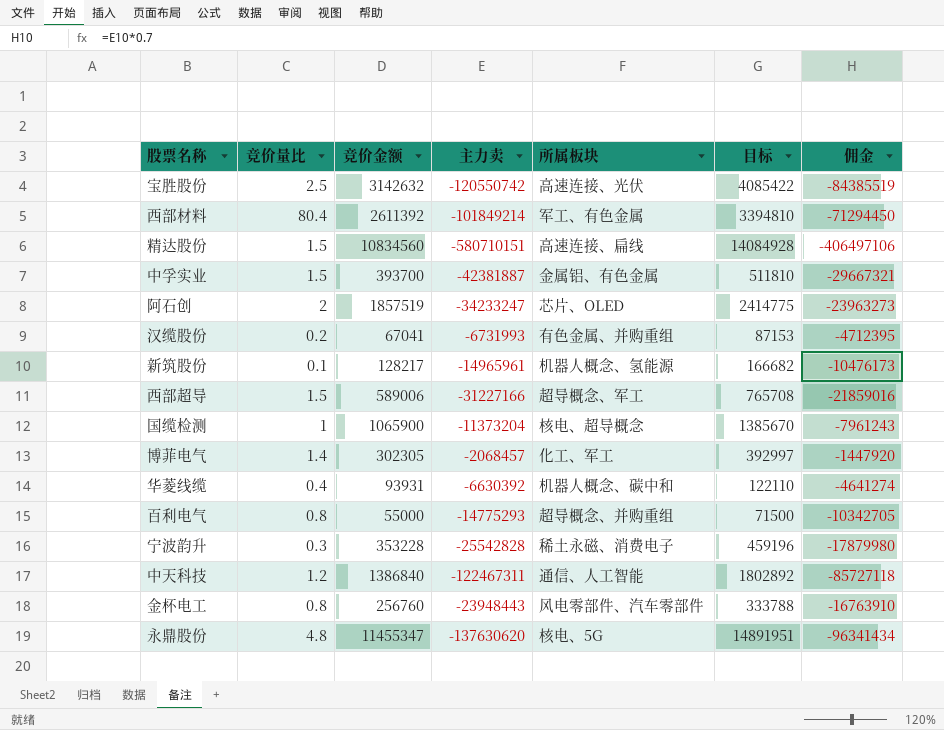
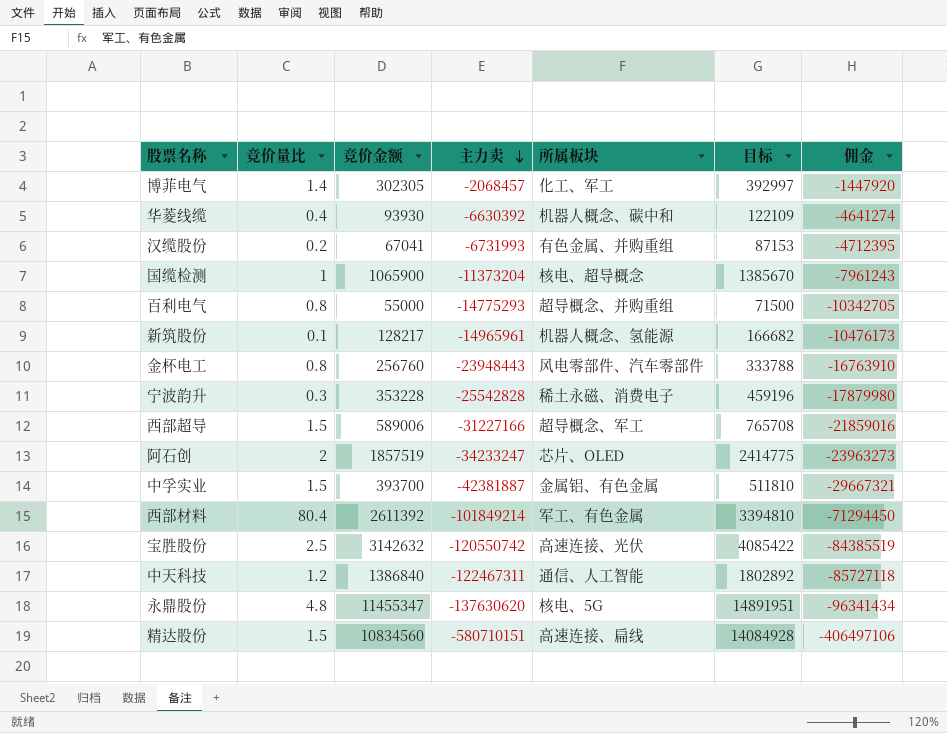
row order: none -> 主力卖 descending
华菱线缆 | 竞价金额: 93931 -> 93930
华菱线缆 | 目标: 122110 -> 122109

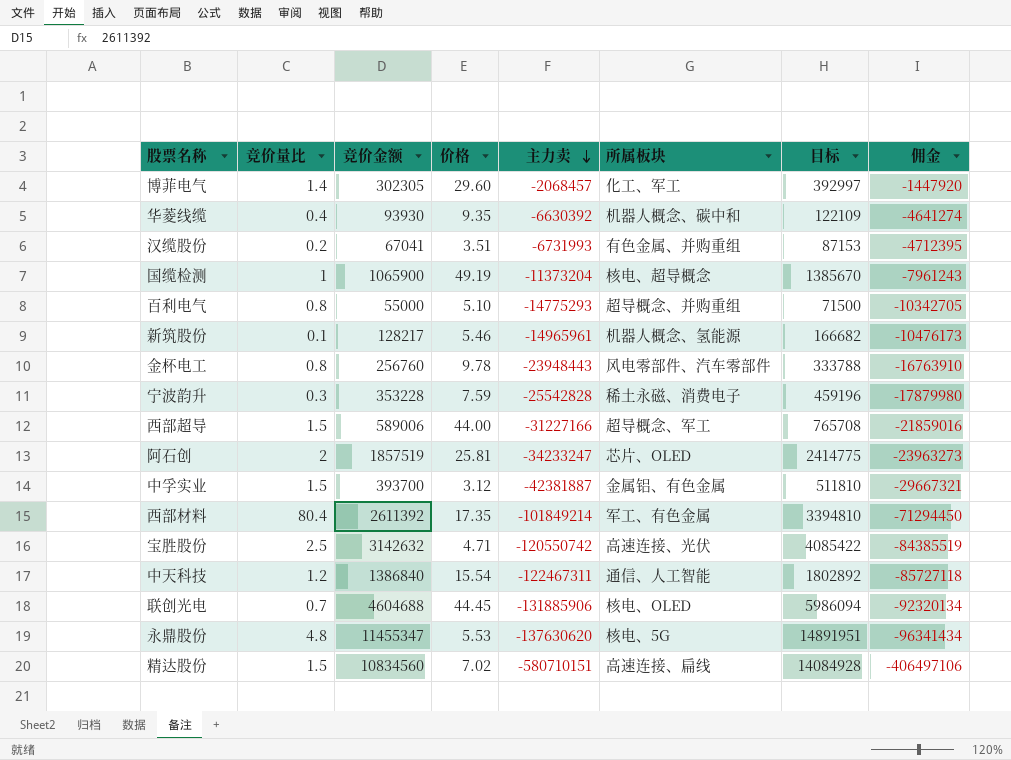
column 价格 | position: none -> 4
row 联创光电: none -> 0.7 | 4604688 | 44.45 | -131885906 | 核电、OLED | 5986094 | -92320134

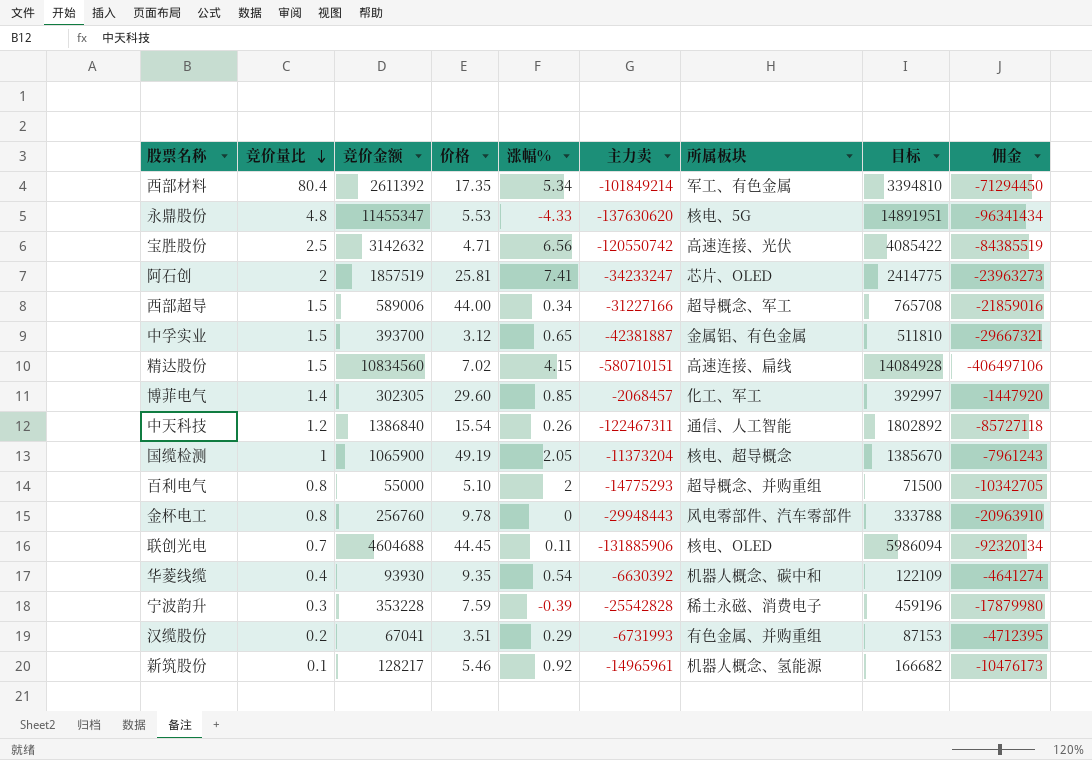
row order: 主力卖 descending -> 竞价量比 descending
column 涨幅% | position: none -> 5
金杯电工 | 主力卖: -23948443 -> -29948443
金杯电工 | 佣金: -16763910 -> -20963910

